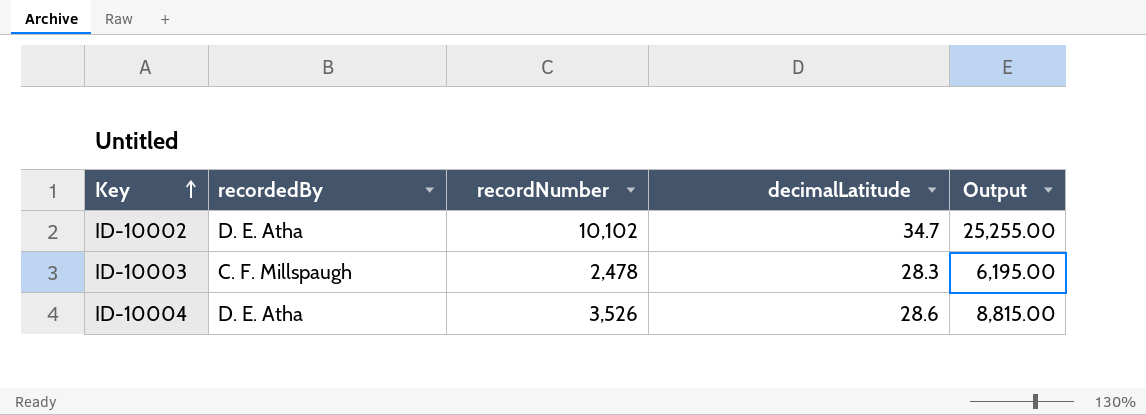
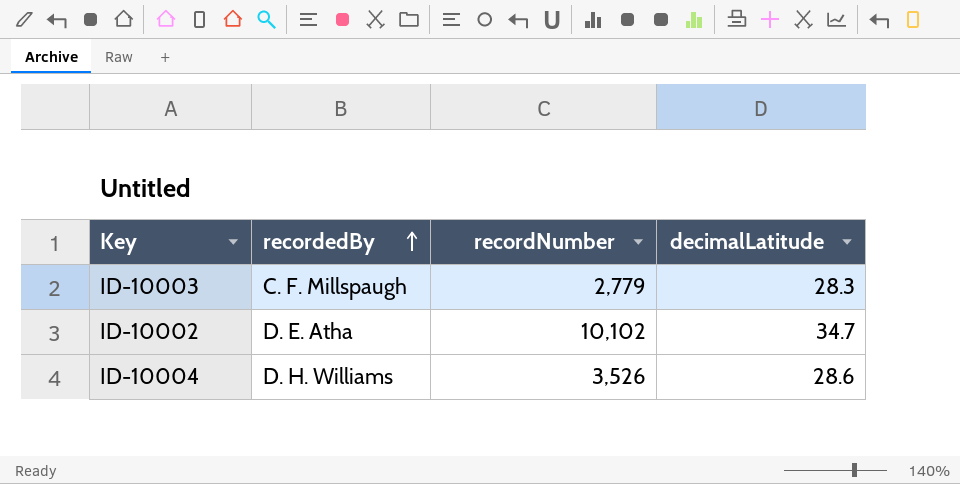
row order: Key ascending -> recordedBy ascending
column Output | formula: [recordNumber] * 2.5 -> none
ID-10003 | recordNumber: 2,478 -> 2,779
ID-10004 | recordedBy: D. E. Atha -> D. H. Williams

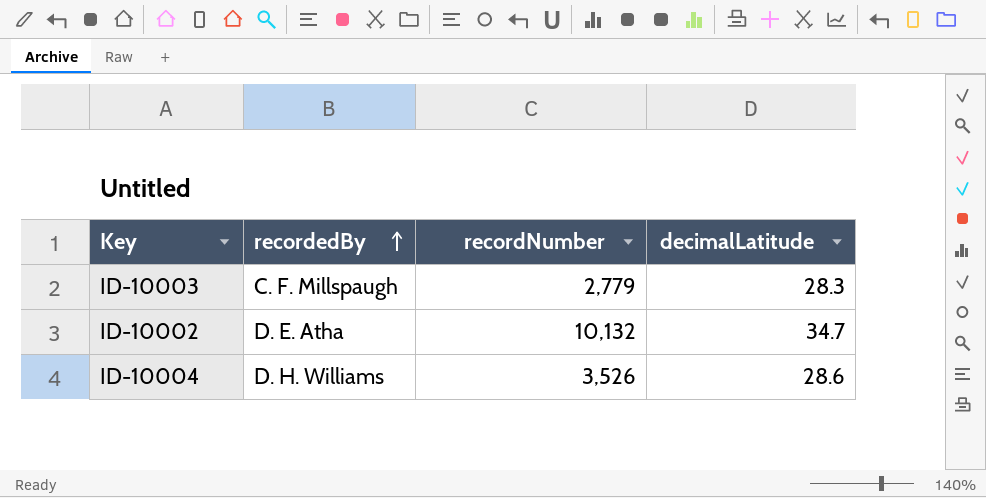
ID-10002 | recordNumber: 10,102 -> 10,132

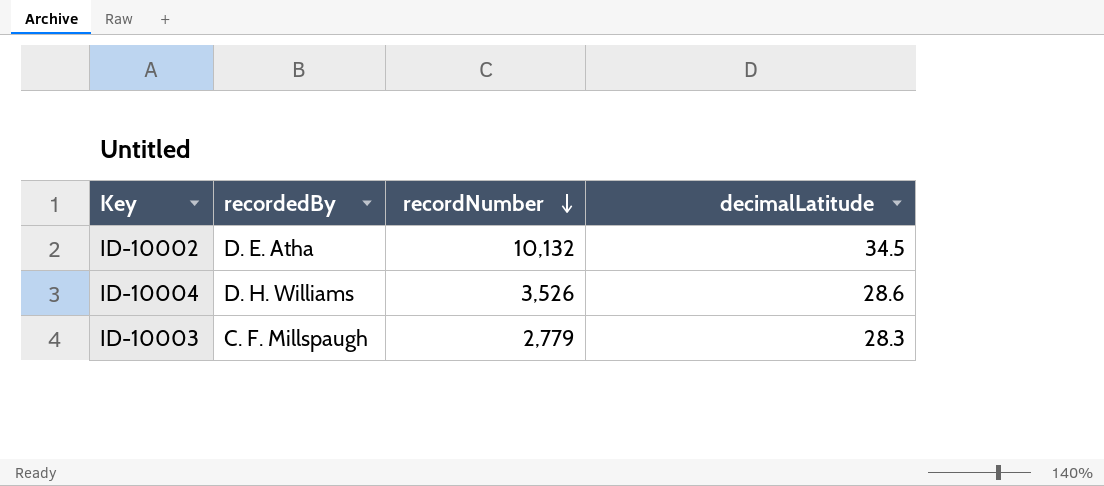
row order: recordedBy ascending -> recordNumber descending
ID-10002 | decimalLatitude: 34.7 -> 34.5

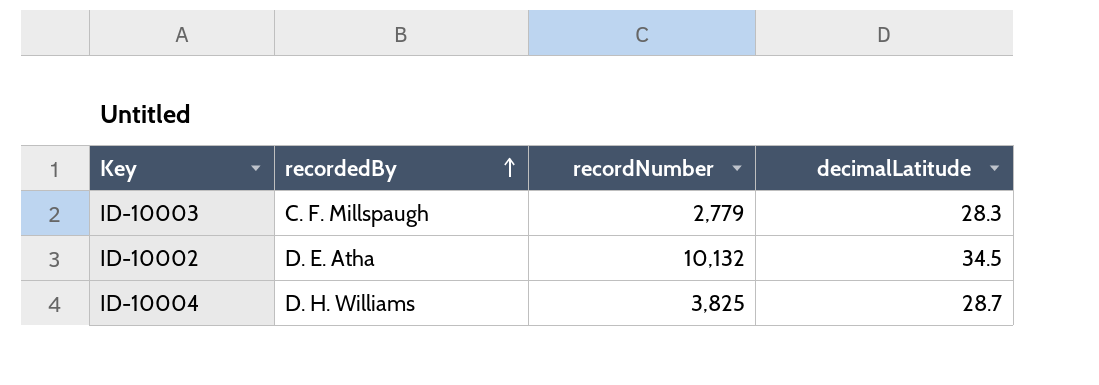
row order: recordNumber descending -> recordedBy ascending
ID-10004 | recordNumber: 3,526 -> 3,825
ID-10004 | decimalLatitude: 28.6 -> 28.7

